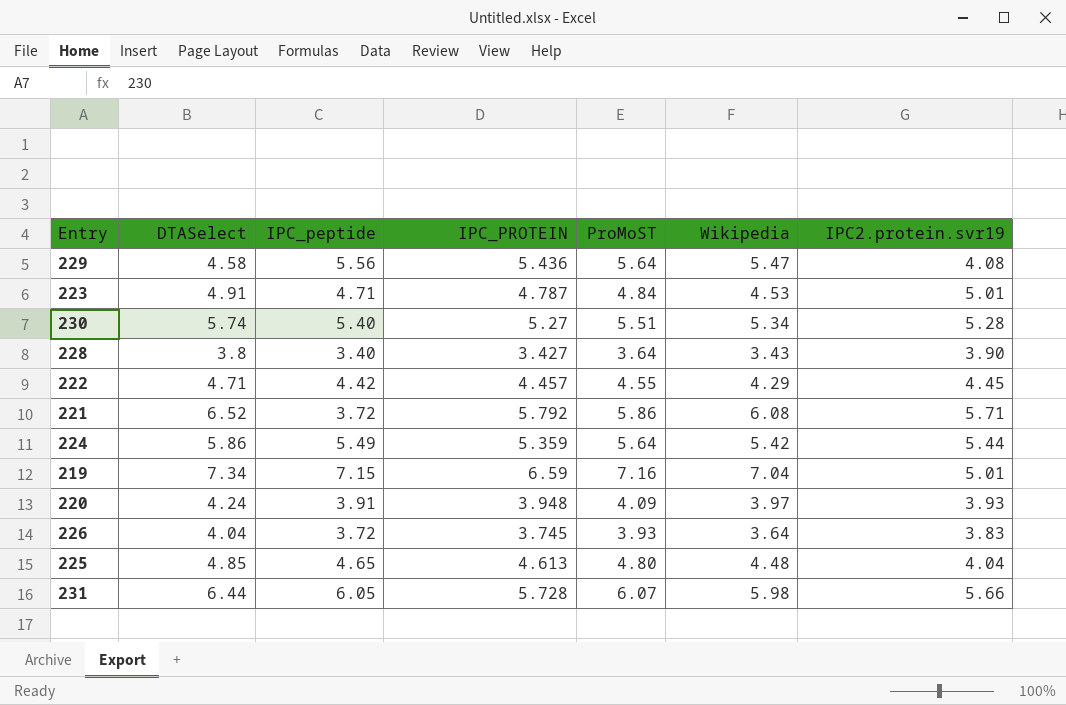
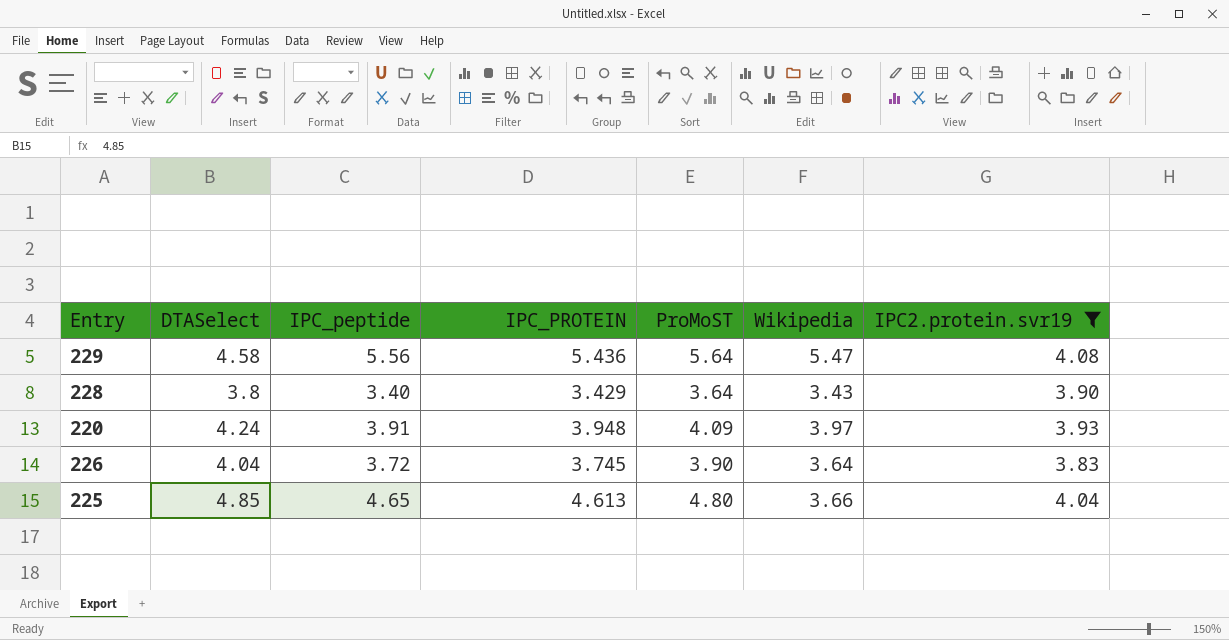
filter: none -> IPC2.protein.svr19 <= 4.08
228 | IPC_PROTEIN: 3.427 -> 3.429
226 | ProMoST: 3.93 -> 3.90
225 | Wikipedia: 4.48 -> 3.66

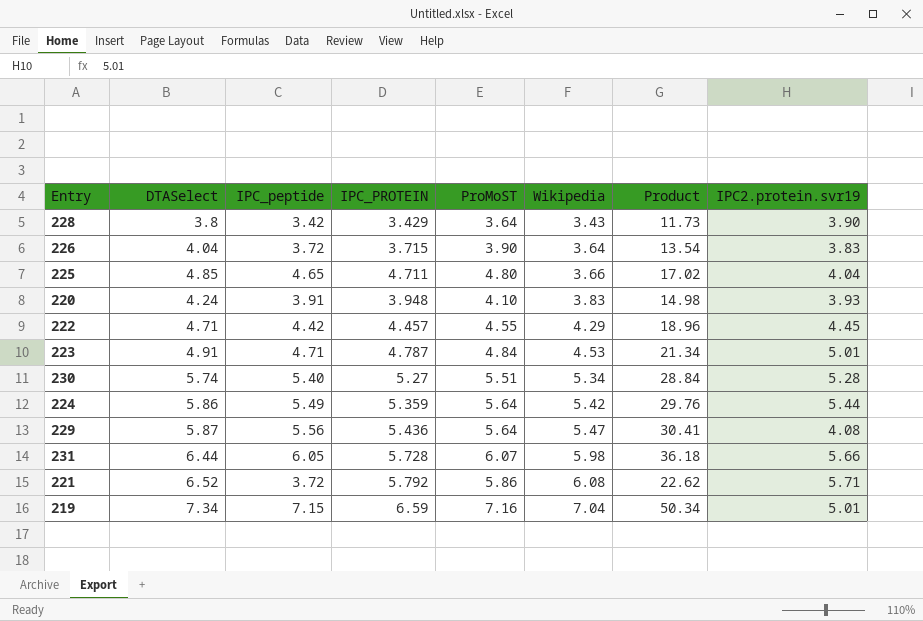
filter: IPC2.protein.svr19 <= 4.08 -> none
row order: none -> Wikipedia ascending
column Product | formula: none -> [IPC_peptide] * [Wikipedia]
228 | IPC_peptide: 3.40 -> 3.42
226 | IPC_PROTEIN: 3.745 -> 3.715
225 | IPC_PROTEIN: 4.613 -> 4.711
220 | ProMoST: 4.09 -> 4.10
220 | Wikipedia: 3.97 -> 3.83
229 | DTASelect: 4.58 -> 5.87

